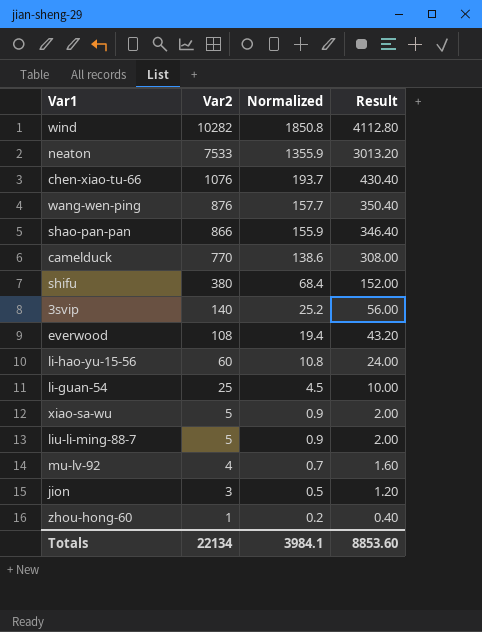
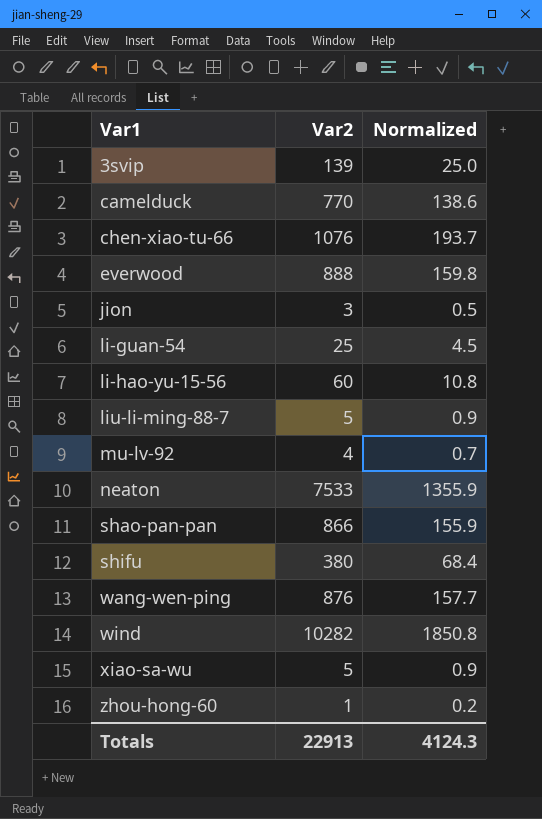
row order: Var2 descending -> Var1 ascending
column Result | formula: [Var2] * 0.4 -> none
3svip | Var2: 140 -> 139
3svip | Normalized: 25.2 -> 25.0
everwood | Var2: 108 -> 888
everwood | Normalized: 19.4 -> 159.8
Totals | Var2: 22134 -> 22913
Totals | Normalized: 3984.1 -> 4124.3

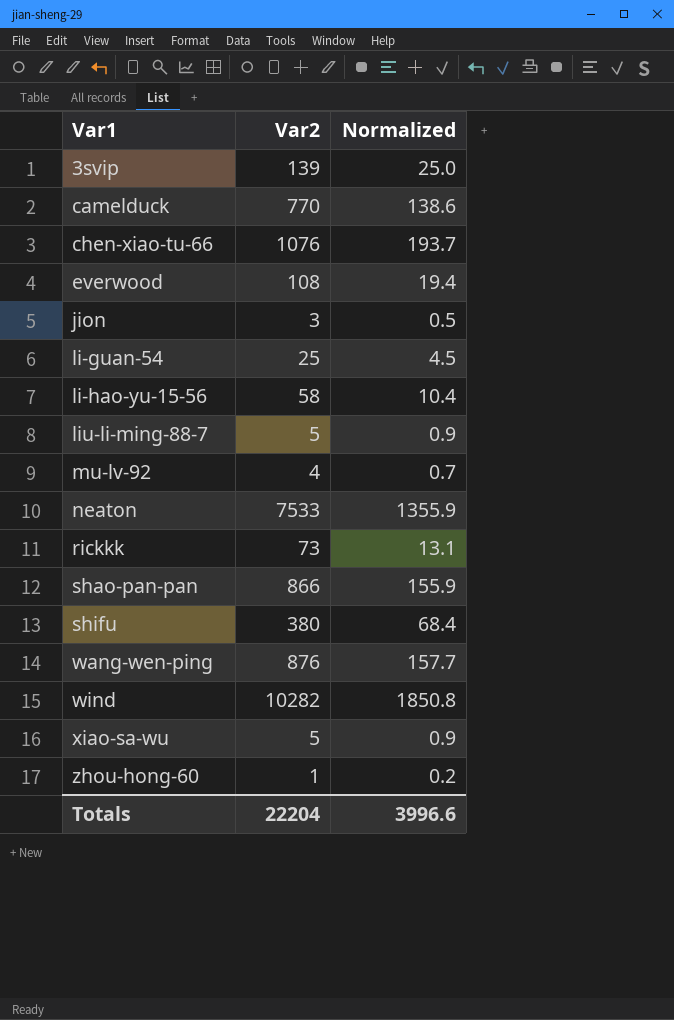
everwood | Var2: 888 -> 108
everwood | Normalized: 159.8 -> 19.4
li-hao-yu-15-56 | Var2: 60 -> 58
li-hao-yu-15-56 | Normalized: 10.8 -> 10.4
row rickkk: none -> 73 | 13.1
Totals | Var2: 22913 -> 22204
Totals | Normalized: 4124.3 -> 3996.6

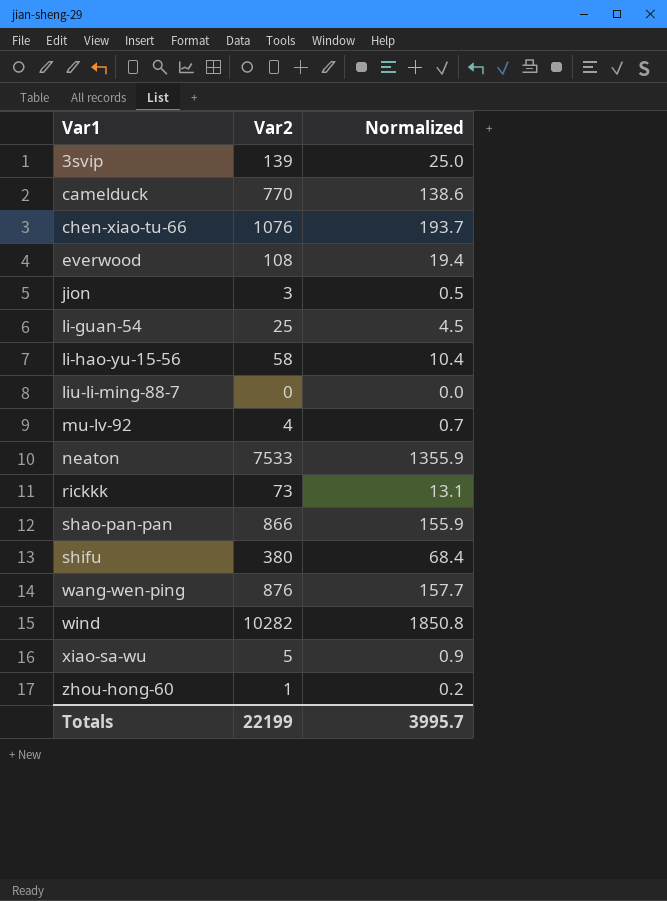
liu-li-ming-88-7 | Var2: 5 -> 0
liu-li-ming-88-7 | Normalized: 0.9 -> 0.0
Totals | Var2: 22204 -> 22199
Totals | Normalized: 3996.6 -> 3995.7

